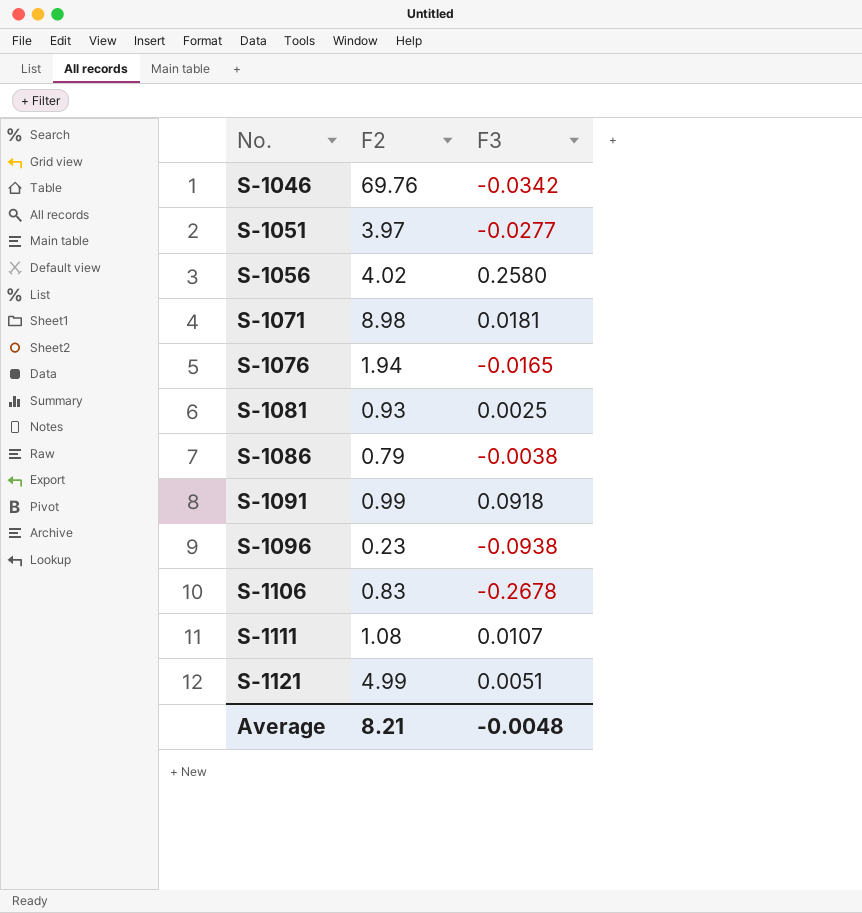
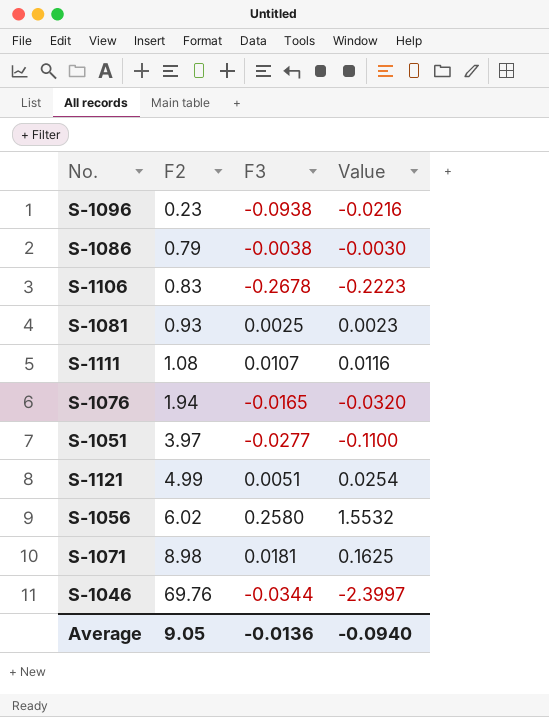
row order: No. ascending -> F2 ascending
column Value | formula: none -> [F2] * [F3]
row S-1091: 0.99 | 0.0918 -> none
S-1056 | F2: 4.02 -> 6.02
S-1046 | F3: -0.0342 -> -0.0344
Average | F2: 8.21 -> 9.05
Average | F3: -0.0048 -> -0.0136

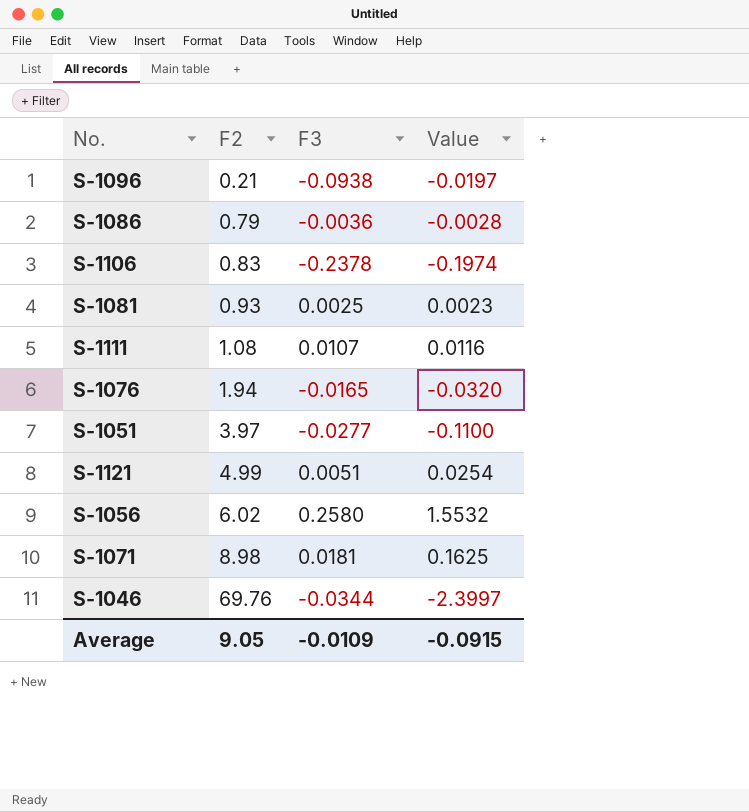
S-1096 | F2: 0.23 -> 0.21
S-1096 | Value: -0.0216 -> -0.0197
S-1086 | F3: -0.0038 -> -0.0036
S-1086 | Value: -0.0030 -> -0.0028
S-1106 | F3: -0.2678 -> -0.2378
S-1106 | Value: -0.2223 -> -0.1974
Average | F3: -0.0136 -> -0.0109
Average | Value: -0.0940 -> -0.0915

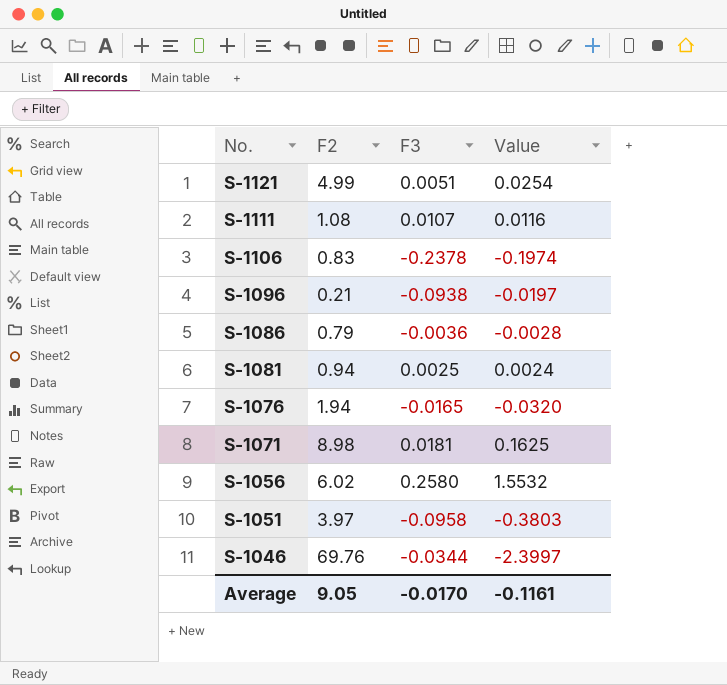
row order: F2 ascending -> No. descending
S-1081 | F2: 0.93 -> 0.94
S-1081 | Value: 0.0023 -> 0.0024
S-1051 | F3: -0.0277 -> -0.0958
S-1051 | Value: -0.1100 -> -0.3803
Average | F3: -0.0109 -> -0.0170
Average | Value: -0.0915 -> -0.1161

